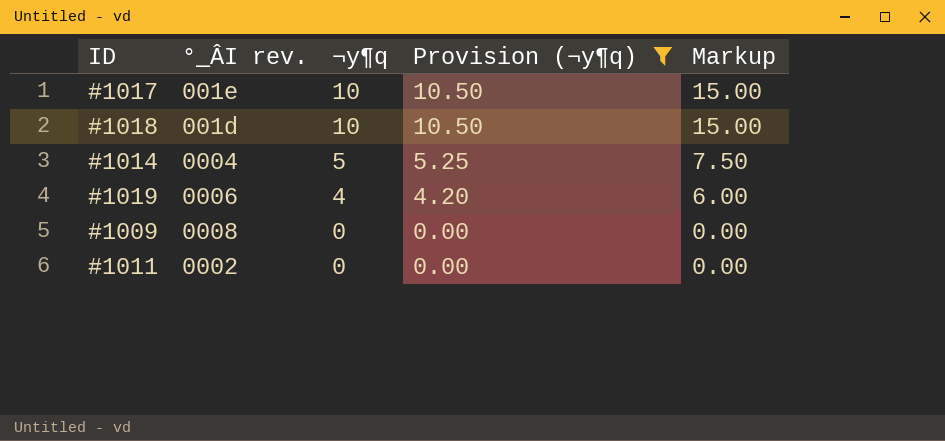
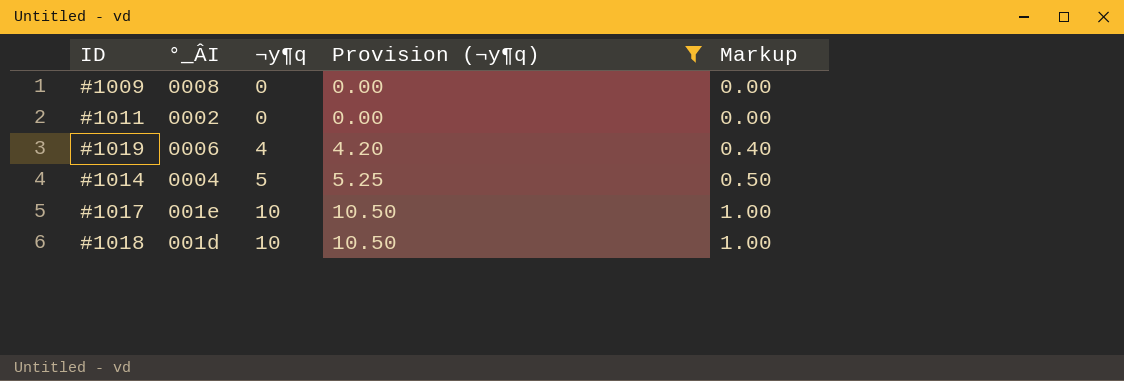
row order: ¬y¶q descending -> ¬y¶q ascending
column name: °_ÂI rev. -> °_ÂI
column Markup | formula: [¬y¶q] * 1.5 -> [¬y¶q] * 0.1

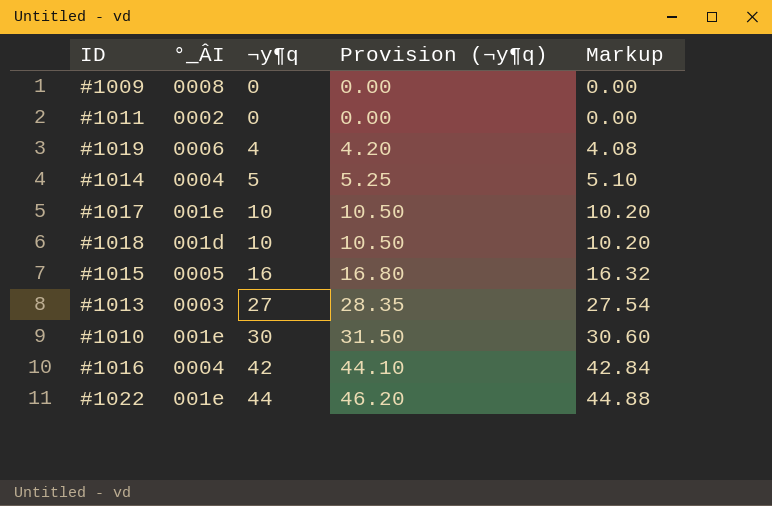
filter: Provision (¬y¶q) <= 10.50 -> none
column Markup | formula: [¬y¶q] * 0.1 -> [¬y¶q] * 1.02

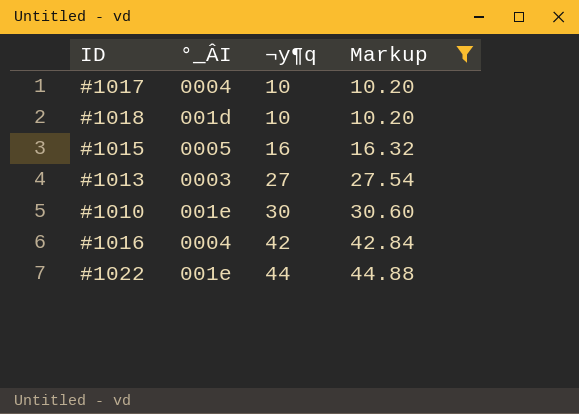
filter: none -> Markup >= 10.20
column Provision (¬y¶q) | formula: [¬y¶q] * 1.05 -> none
#1017 | °_ÂI: 001e -> 0004

